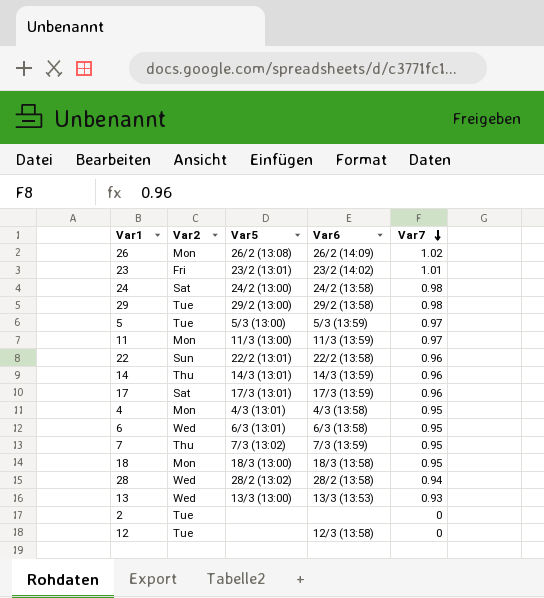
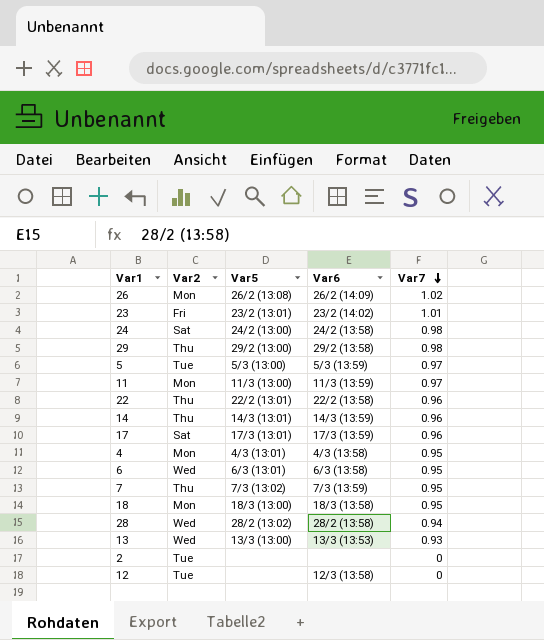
29 | Var2: Tue -> Thu
22 | Var2: Sun -> Thu

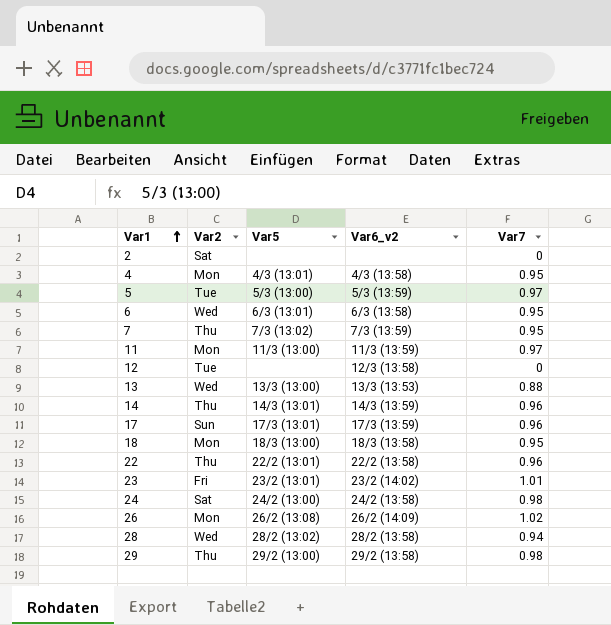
row order: Var7 descending -> Var1 ascending
column name: Var6 -> Var6_v2
2 | Var2: Tue -> Sat
13 | Var7: 0.93 -> 0.88
17 | Var2: Sat -> Sun

